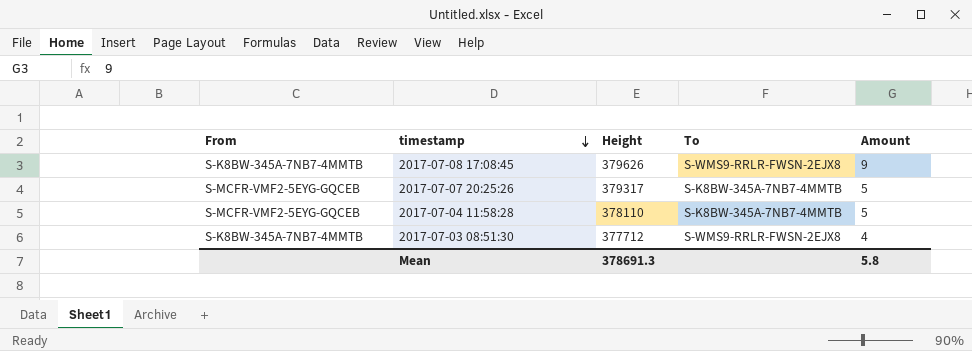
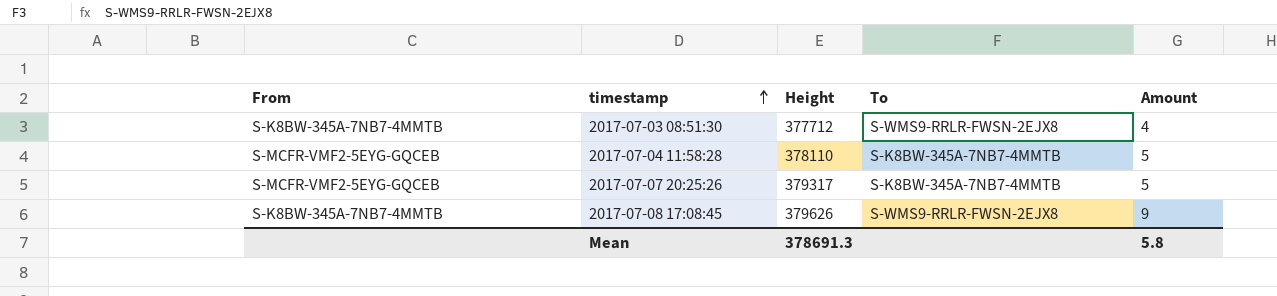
row order: timestamp descending -> timestamp ascending

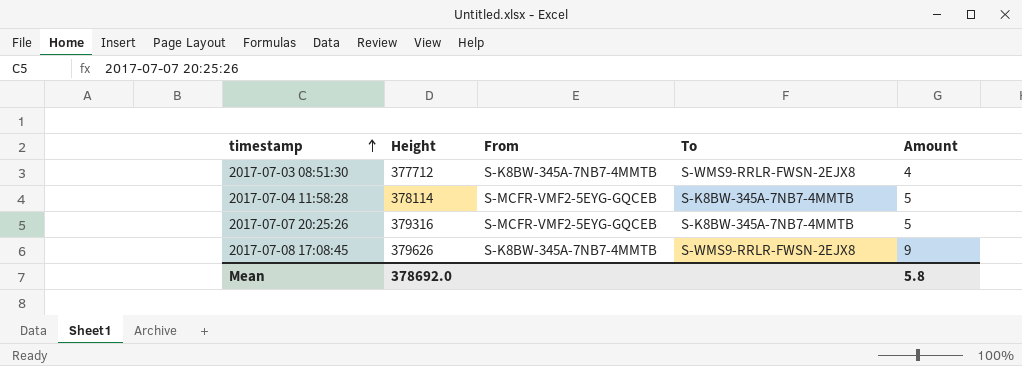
column From | position: 1 -> 3
2017-07-04 11:58:28 | Height: 378110 -> 378114
2017-07-07 20:25:26 | Height: 379317 -> 379316
Mean | Height: 378691.3 -> 378692.0

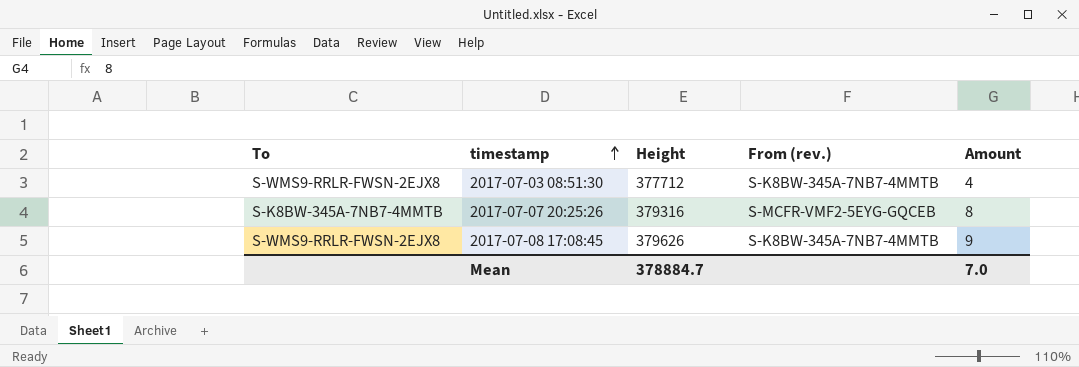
column To | position: 4 -> 1
column name: From -> From (rev.)
row 2017-07-04 11:58:28: 378114 | S-MCFR-VMF2-5EYG-GQCEB | S-K8BW-345A-7NB7-4MMTB | 5 -> none
2017-07-07 20:25:26 | Amount: 5 -> 8
Mean | Height: 378692.0 -> 378884.7
Mean | Amount: 5.8 -> 7.0

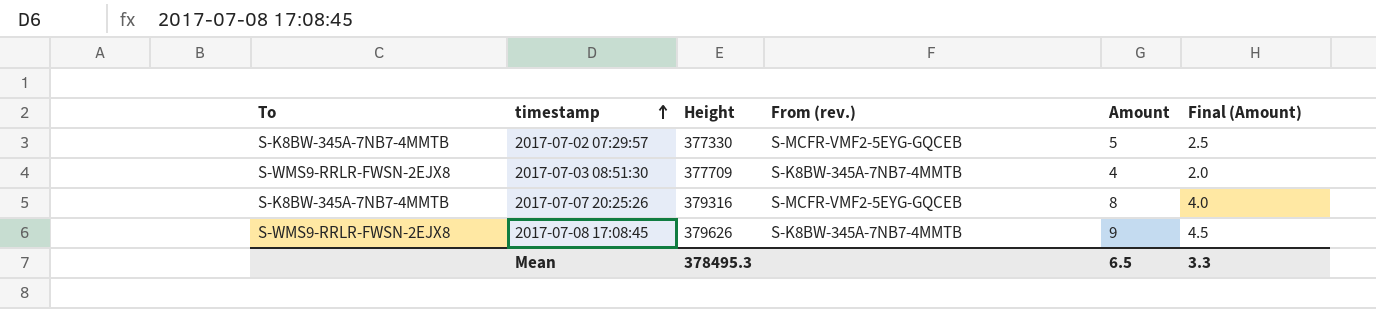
column Final (Amount) | formula: none -> [Amount] * 0.5
row 2017-07-02 07:29:57: none -> S-K8BW-345A-7NB7-4MMTB | 377330 | S-MCFR-VMF2-5EYG-GQCEB | 5 | 2.5
2017-07-03 08:51:30 | Height: 377712 -> 377709
Mean | Height: 378884.7 -> 378495.3
Mean | Amount: 7.0 -> 6.5

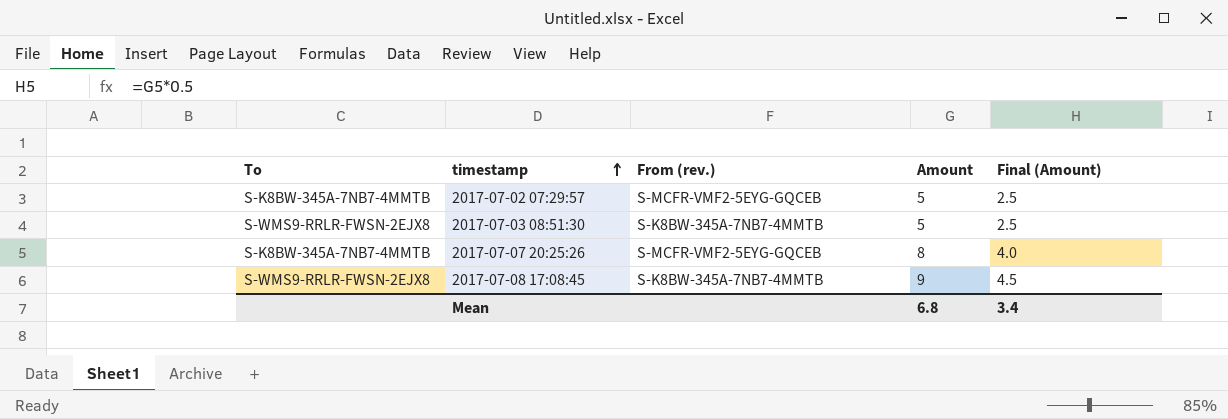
column Height | position: 3 -> none
2017-07-03 08:51:30 | Amount: 4 -> 5
2017-07-03 08:51:30 | Final (Amount): 2.0 -> 2.5
Mean | Amount: 6.5 -> 6.8
Mean | Final (Amount): 3.3 -> 3.4

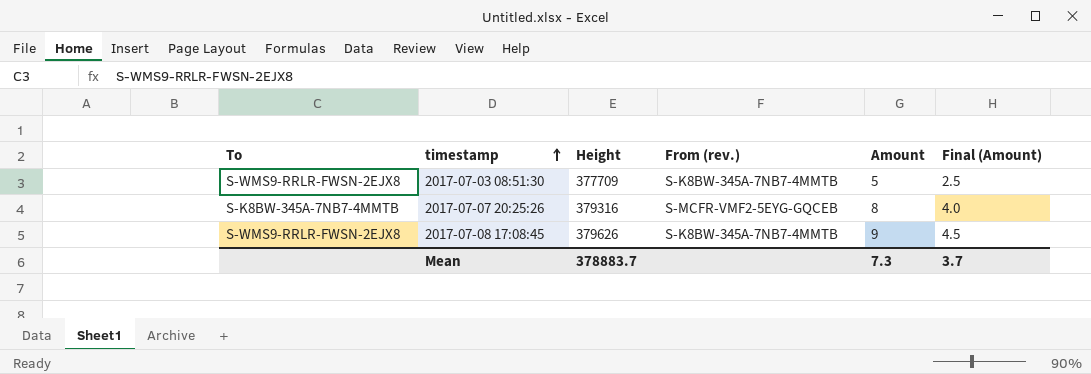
column Height | position: none -> 3
row 2017-07-02 07:29:57: S-K8BW-345A-7NB7-4MMTB | S-MCFR-VMF2-5EYG-GQCEB | 5 | 2.5 -> none
Mean | Amount: 6.8 -> 7.3
Mean | Final (Amount): 3.4 -> 3.7

